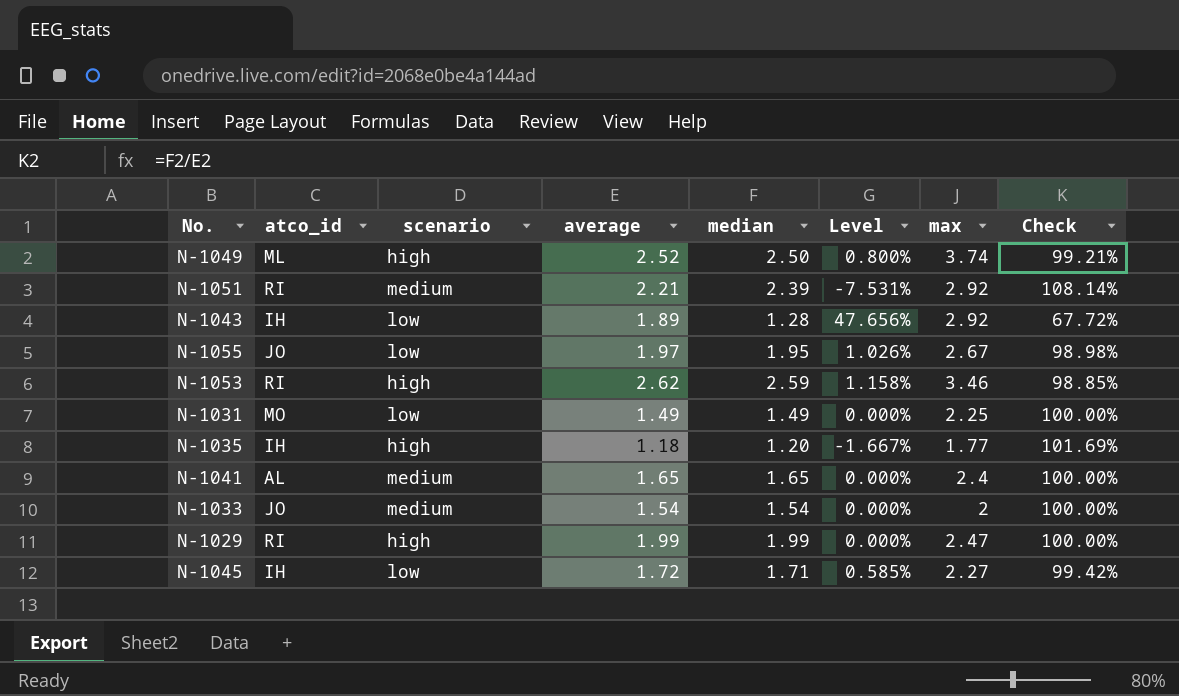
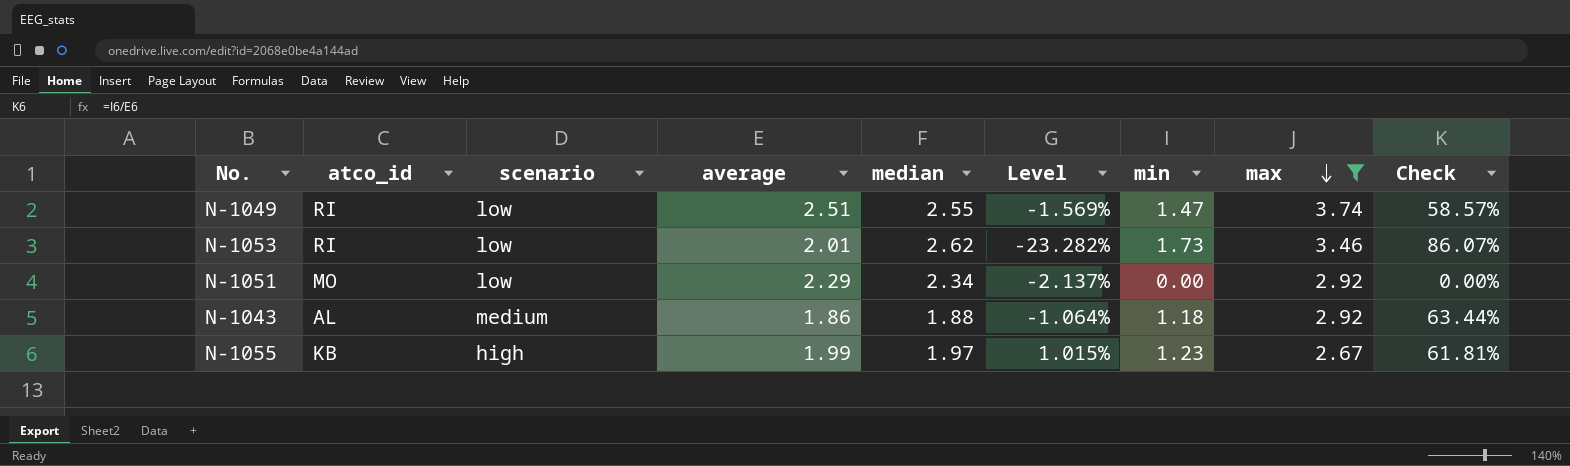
filter: none -> max >= 2.67
row order: none -> max descending
column min | position: none -> 7
column Check | formula: [median] / [average] -> [min] / [average]
N-1049 | atco_id: ML -> RI
N-1049 | scenario: high -> low
N-1049 | average: 2.52 -> 2.51
N-1049 | median: 2.50 -> 2.55
N-1049 | Level: 0.800% -> -1.569%
N-1053 | scenario: high -> low
N-1053 | average: 2.62 -> 2.01
N-1053 | median: 2.59 -> 2.62
N-1053 | Level: 1.158% -> -23.282%
N-1051 | atco_id: RI -> MO
N-1051 | scenario: medium -> low
N-1051 | average: 2.21 -> 2.29
N-1051 | median: 2.39 -> 2.34
N-1051 | Level: -7.531% -> -2.137%
N-1043 | atco_id: IH -> AL
N-1043 | scenario: low -> medium
N-1043 | average: 1.89 -> 1.86
N-1043 | median: 1.28 -> 1.88
N-1043 | Level: 47.656% -> -1.064%
N-1055 | atco_id: JO -> KB
N-1055 | scenario: low -> high
N-1055 | average: 1.97 -> 1.99
N-1055 | median: 1.95 -> 1.97
N-1055 | Level: 1.026% -> 1.015%

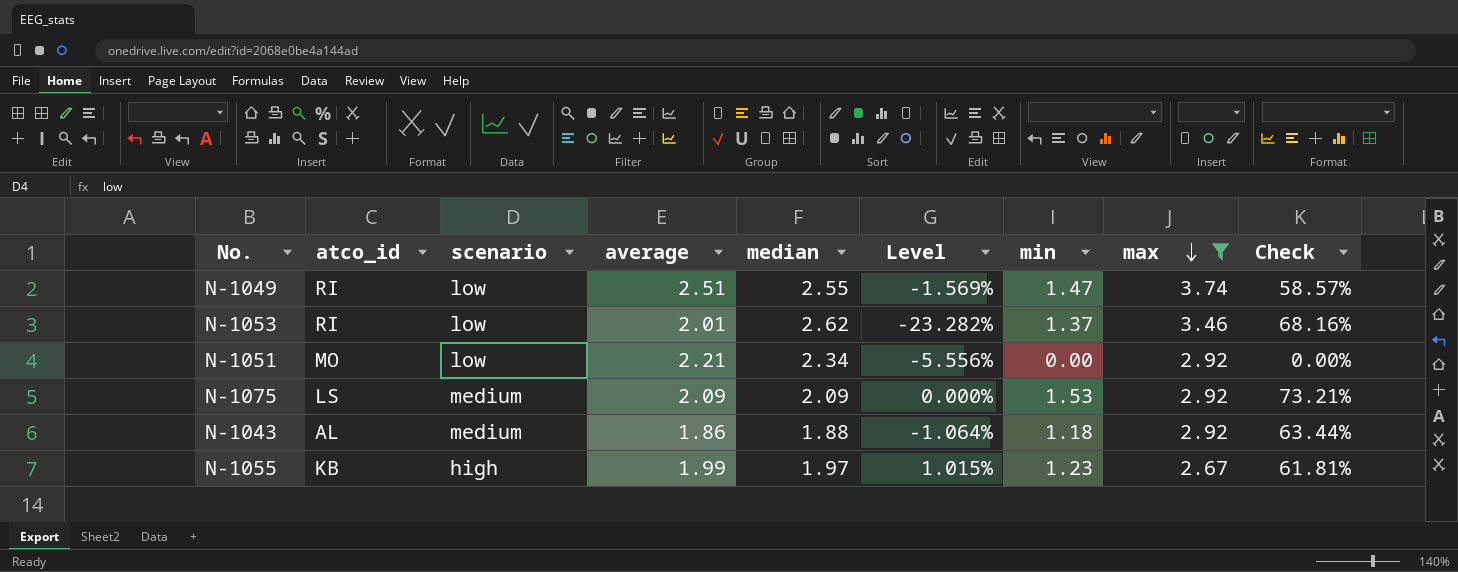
N-1053 | min: 1.73 -> 1.37
N-1053 | Check: 86.07% -> 68.16%
N-1051 | average: 2.29 -> 2.21
N-1051 | Level: -2.137% -> -5.556%
row N-1075: none -> LS | medium | 2.09 | 2.09 | 0.000% | 1.53 | 2.92 | 73.21%

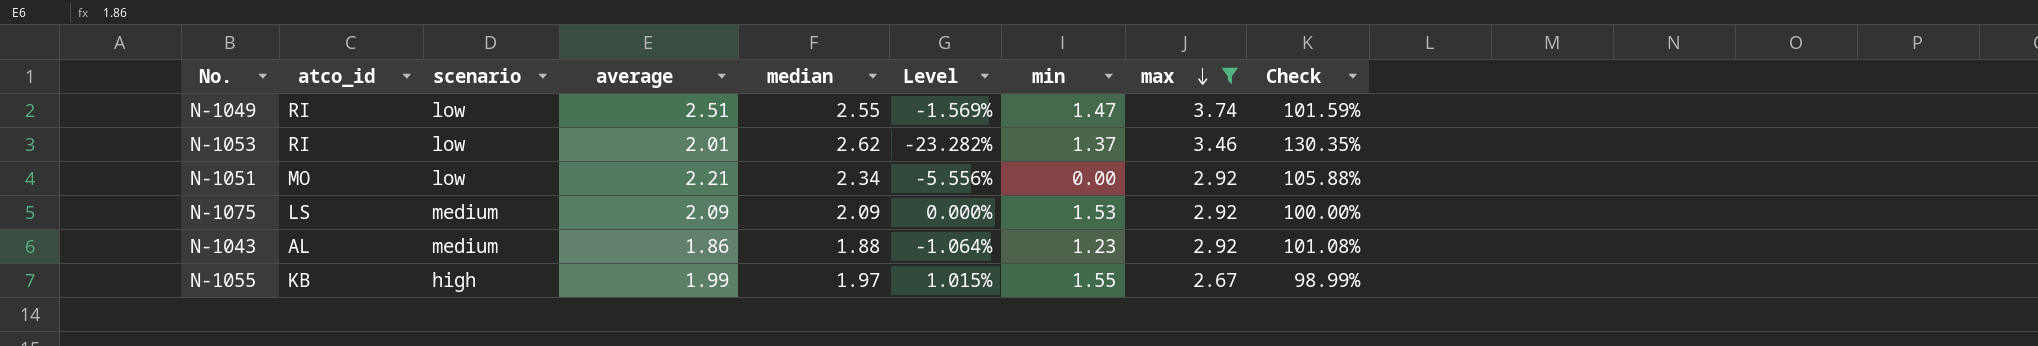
column Check | formula: [min] / [average] -> [median] / [average]
N-1043 | min: 1.18 -> 1.23
N-1055 | min: 1.23 -> 1.55

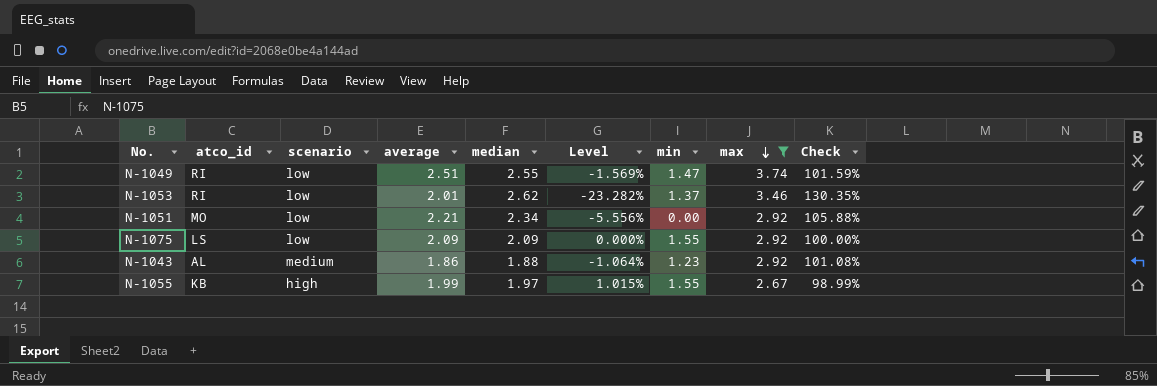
N-1075 | scenario: medium -> low
N-1075 | min: 1.53 -> 1.55

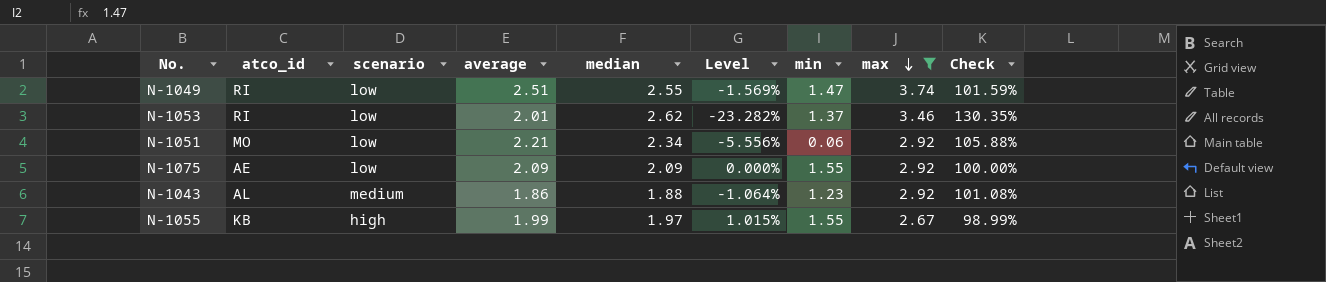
N-1051 | min: 0.00 -> 0.06
N-1075 | atco_id: LS -> AE

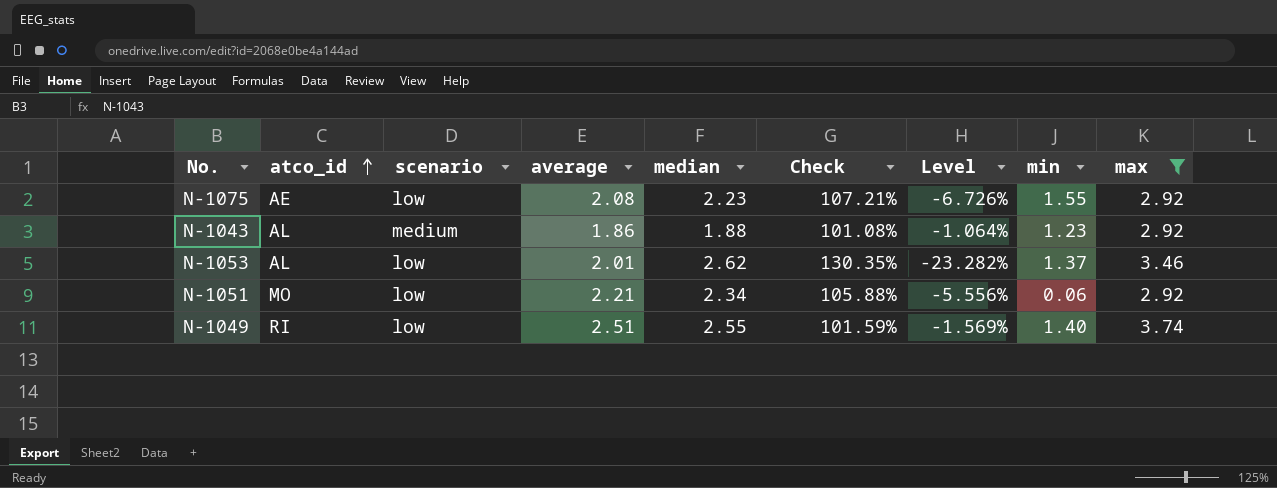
row order: max descending -> atco_id ascending
column Check | position: 9 -> 6
row N-1055: KB | high | 1.99 | 1.97 | 1.015% | 1.55 | 2.67 | 98.99% -> none
N-1075 | average: 2.09 -> 2.08
N-1075 | median: 2.09 -> 2.23
N-1075 | Check: 100.00% -> 107.21%
N-1075 | Level: 0.000% -> -6.726%
N-1053 | atco_id: RI -> AL
N-1049 | min: 1.47 -> 1.40

